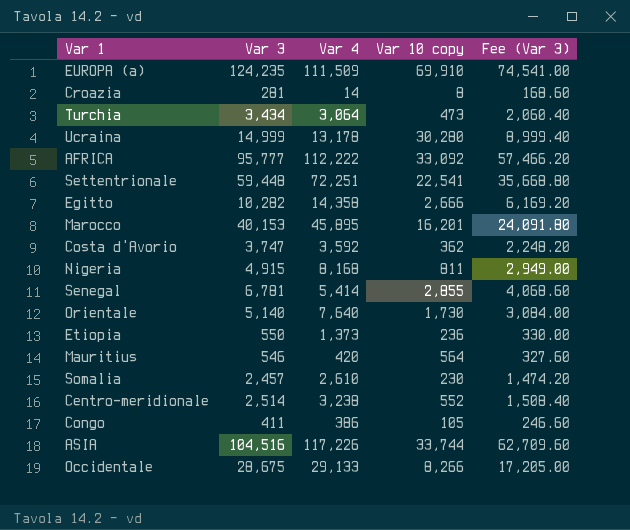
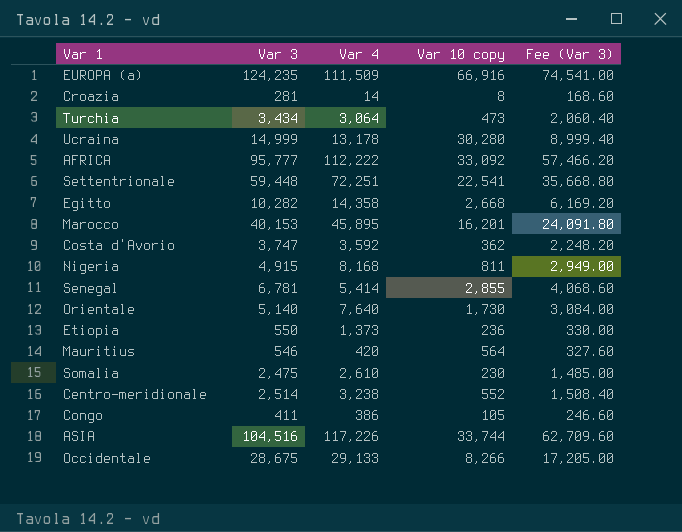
EUROPA (a) | Var 10 copy: 69,910 -> 66,916
Egitto | Var 10 copy: 2,666 -> 2,668
Somalia | Var 3: 2,457 -> 2,475
Somalia | Fee (Var 3): 1,474.20 -> 1,485.00

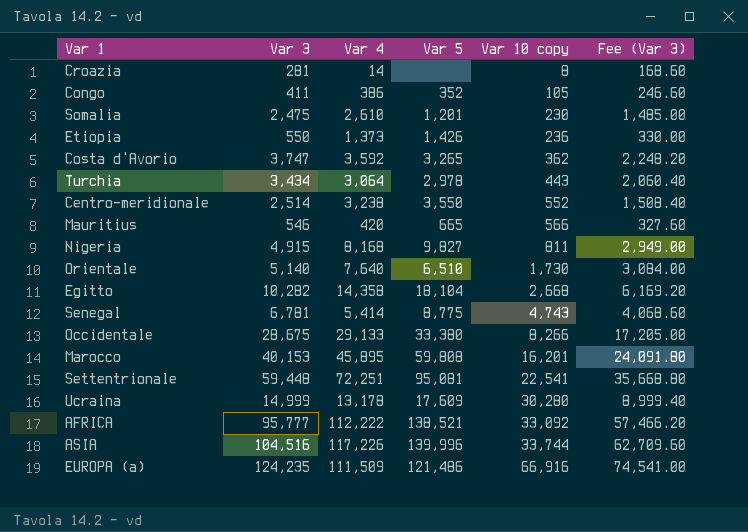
row order: none -> Var 10 copy ascending
column Var 5 | position: none -> 4
Turchia | Var 10 copy: 473 -> 443
Mauritius | Var 10 copy: 564 -> 566
Senegal | Var 10 copy: 2,855 -> 4,743

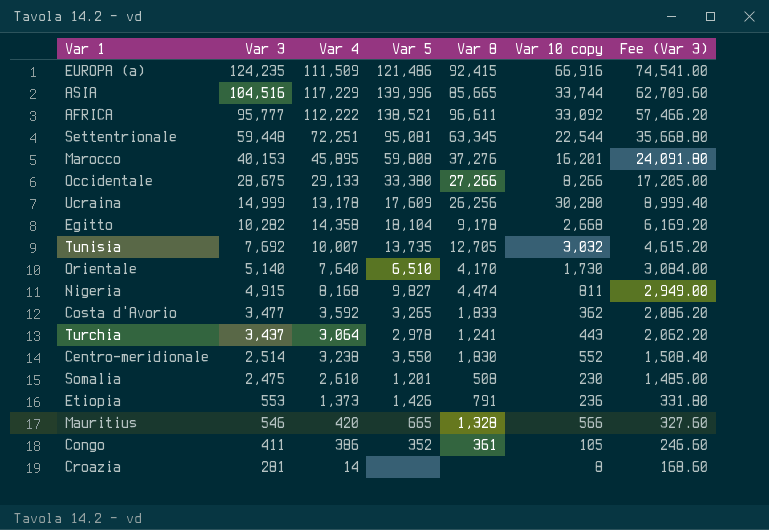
row order: Var 10 copy ascending -> Var 3 descending
column Var 8 | position: none -> 5
row Senegal: 6,781 | 5,414 | 8,775 | 4,743 | 4,068.60 -> none
ASIA | Var 4: 117,226 -> 117,229
Settentrionale | Var 10 copy: 22,541 -> 22,544
row Tunisia: none -> 7,692 | 10,007 | 13,735 | 12,705 | 3,032 | 4,615.20
Costa d'Avorio | Var 3: 3,747 -> 3,477
Costa d'Avorio | Fee (Var 3): 2,248.20 -> 2,086.20
Turchia | Var 3: 3,434 -> 3,437
Turchia | Fee (Var 3): 2,060.40 -> 2,062.20
Etiopia | Var 3: 550 -> 553
Etiopia | Fee (Var 3): 330.00 -> 331.80

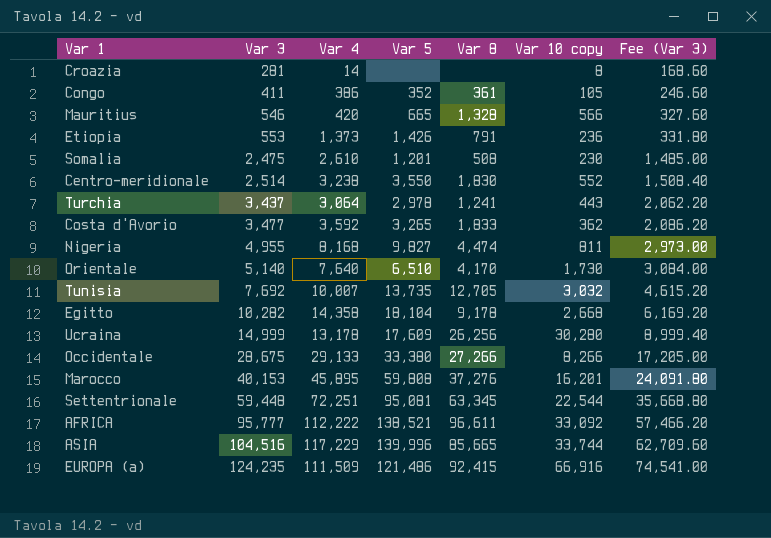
row order: Var 3 descending -> Var 3 ascending
Nigeria | Var 3: 4,915 -> 4,955
Nigeria | Fee (Var 3): 2,949.00 -> 2,973.00

